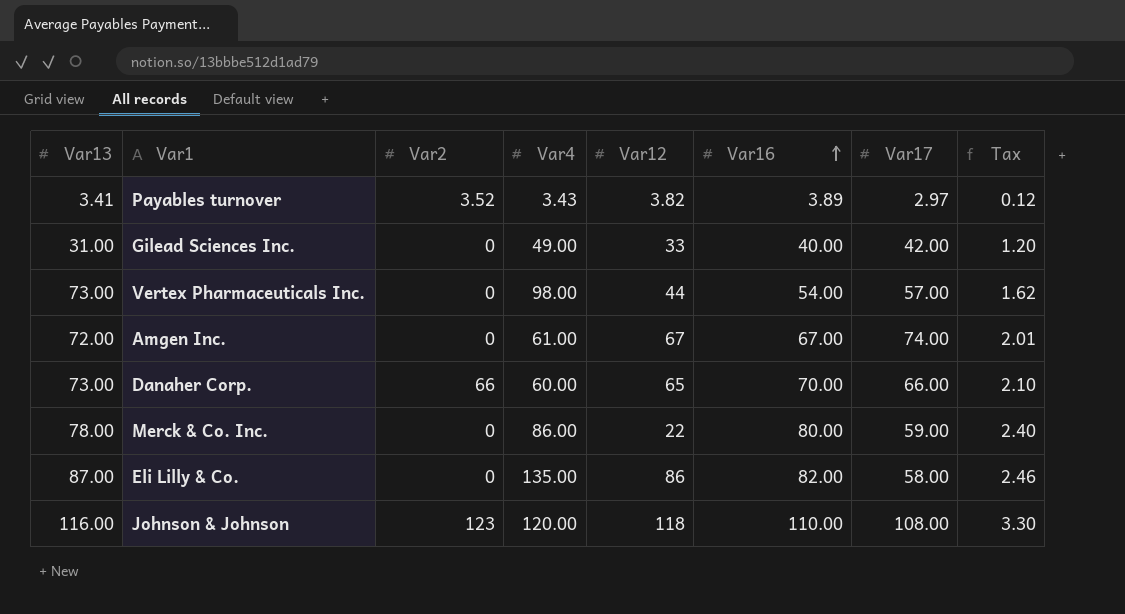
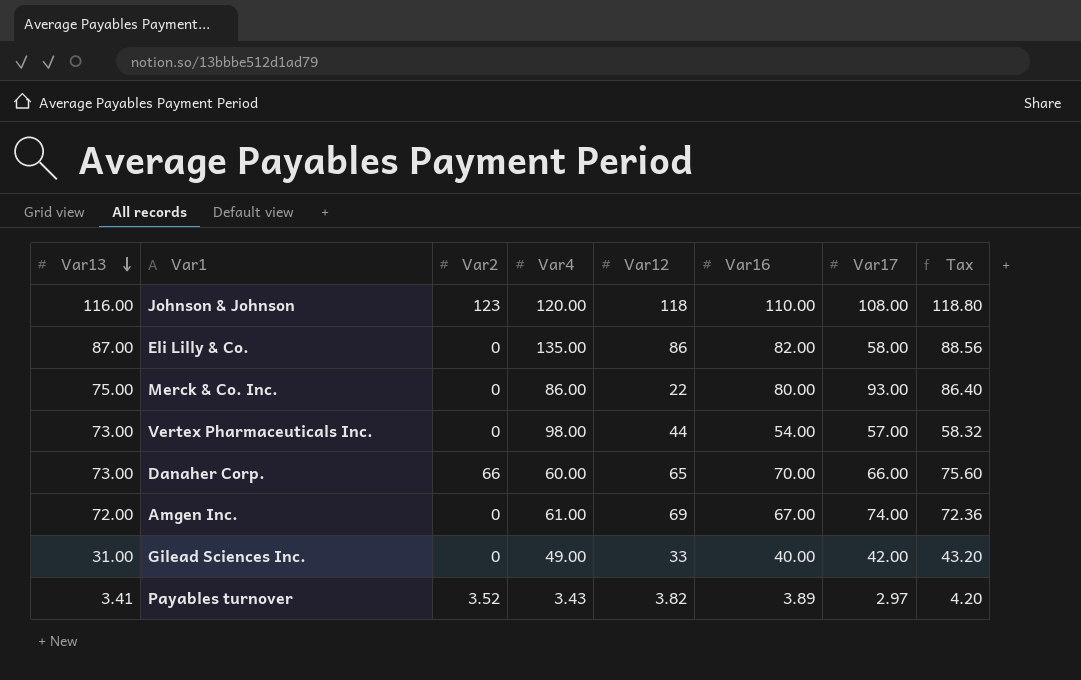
row order: Var16 ascending -> Var13 descending
column Tax | formula: [Var16] * 0.03 -> [Var16] * 1.08
Merck & Co. Inc. | Var13: 78.00 -> 75.00
Merck & Co. Inc. | Var17: 59.00 -> 93.00
Amgen Inc. | Var12: 67 -> 69

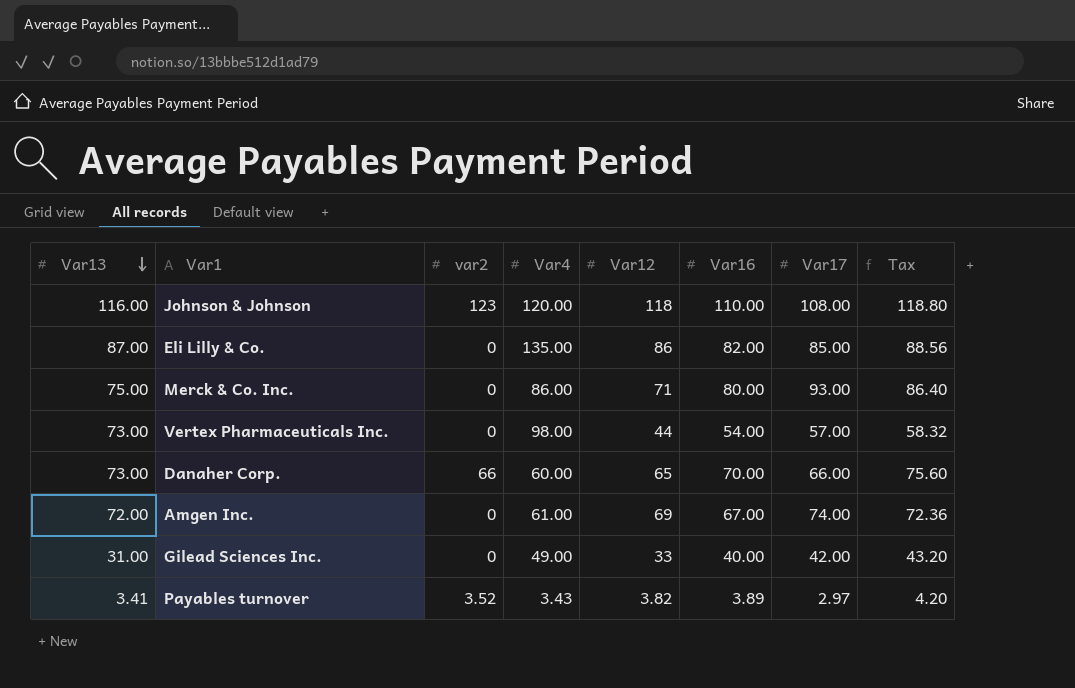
column name: Var2 -> var2
Eli Lilly & Co. | Var17: 58.00 -> 85.00
Merck & Co. Inc. | Var12: 22 -> 71

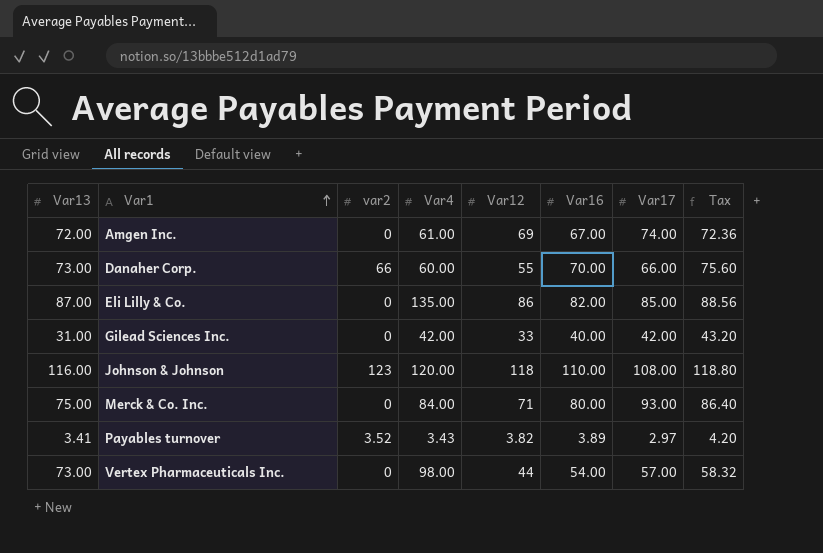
row order: Var13 descending -> Var1 ascending
Danaher Corp. | Var12: 65 -> 55
Gilead Sciences Inc. | Var4: 49.00 -> 42.00
Merck & Co. Inc. | Var4: 86.00 -> 84.00

